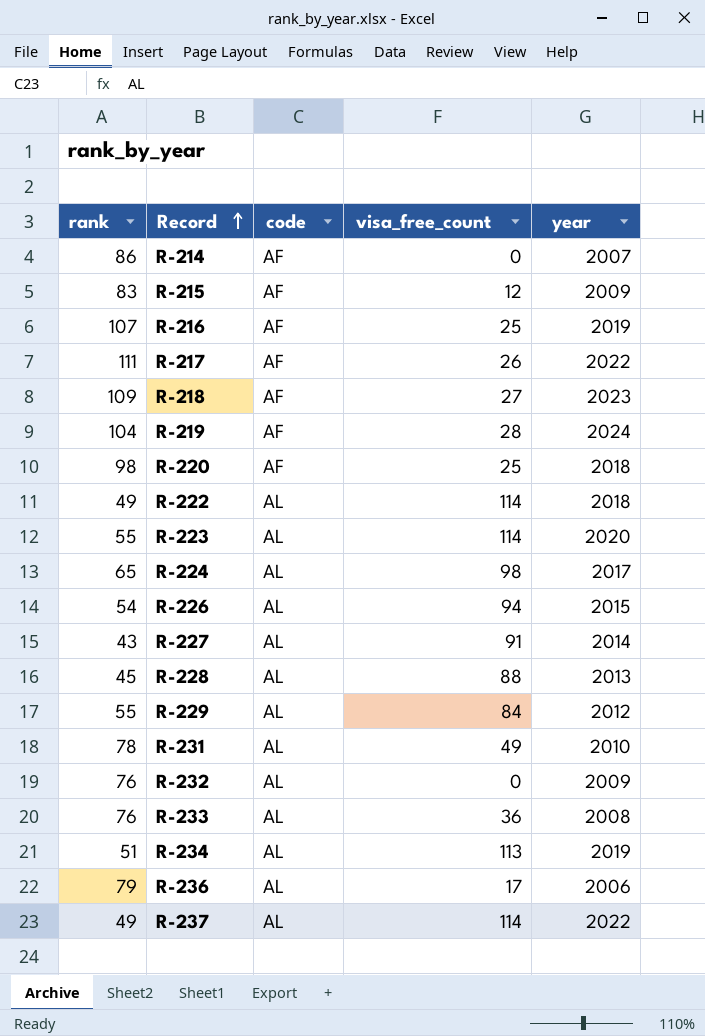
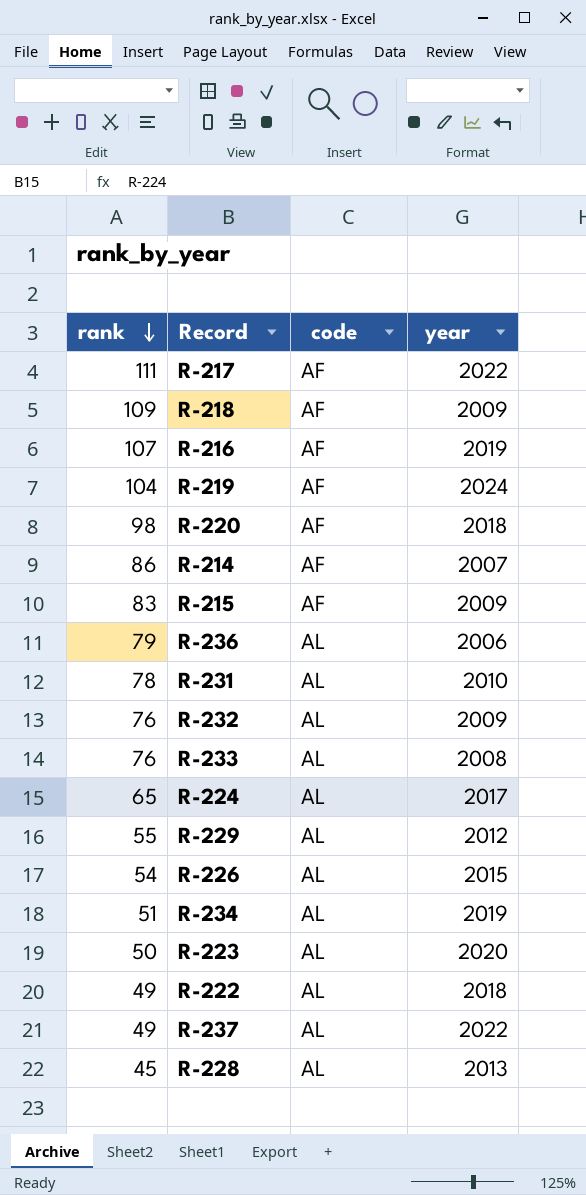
row order: Record ascending -> rank descending
column visa_free_count | position: 4 -> none
row R-227: 43 | AL | 91 | 2014 -> none
R-218 | year: 2023 -> 2009
R-223 | rank: 55 -> 50

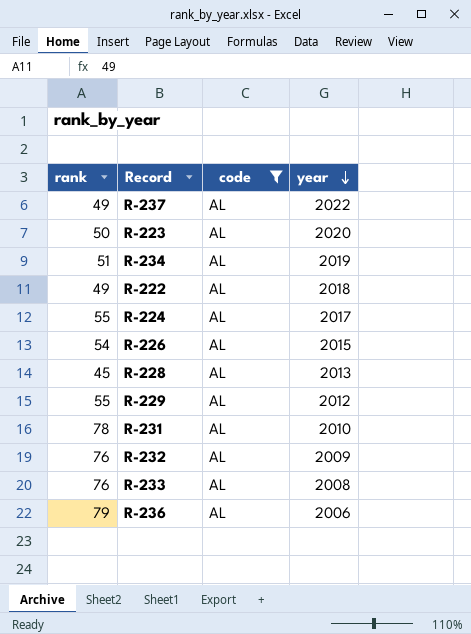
filter: none -> code = AL
row order: rank descending -> year descending
R-224 | rank: 65 -> 55

